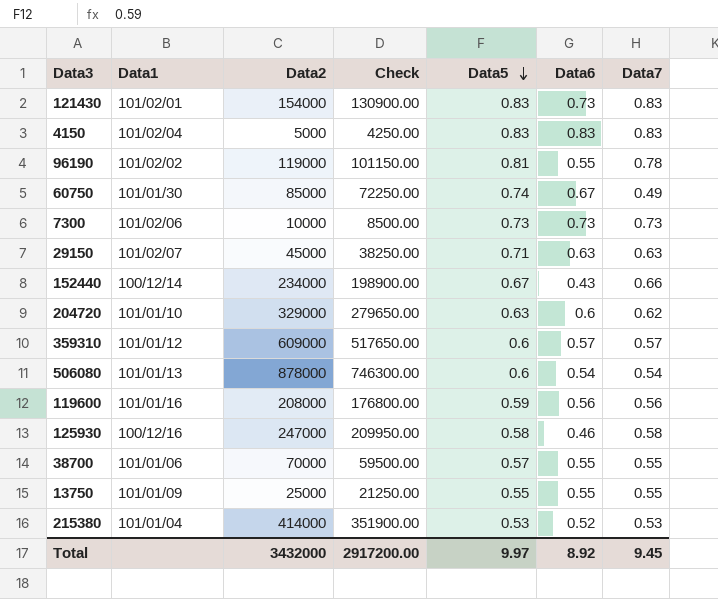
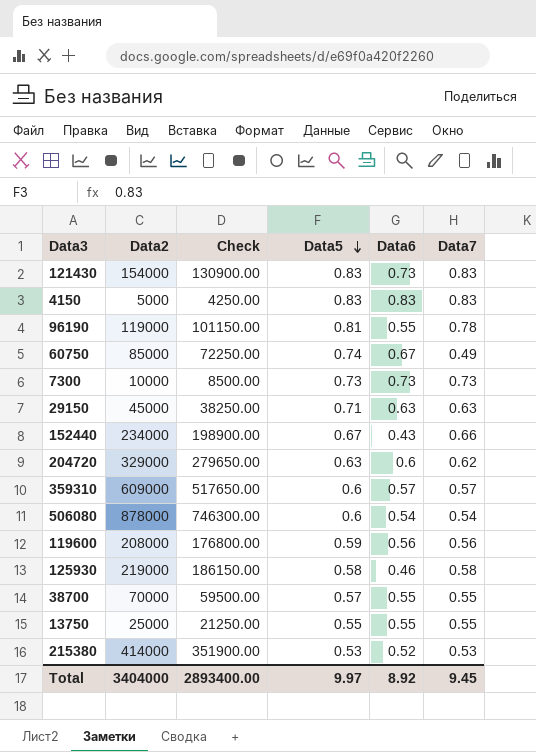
column Data1 | position: 2 -> none
125930 | Data2: 247000 -> 219000
125930 | Check: 209950.00 -> 186150.00
Total | Data2: 3432000 -> 3404000
Total | Check: 2917200.00 -> 2893400.00

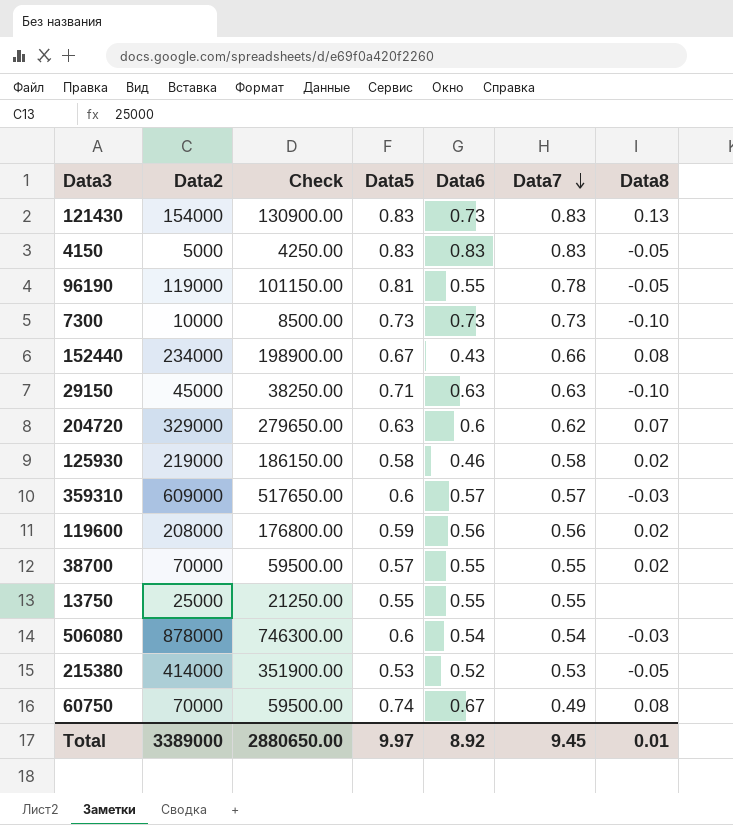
row order: Data5 descending -> Data7 descending
column Data8 | position: none -> 7
60750 | Data2: 85000 -> 70000
60750 | Check: 72250.00 -> 59500.00
Total | Data2: 3404000 -> 3389000
Total | Check: 2893400.00 -> 2880650.00

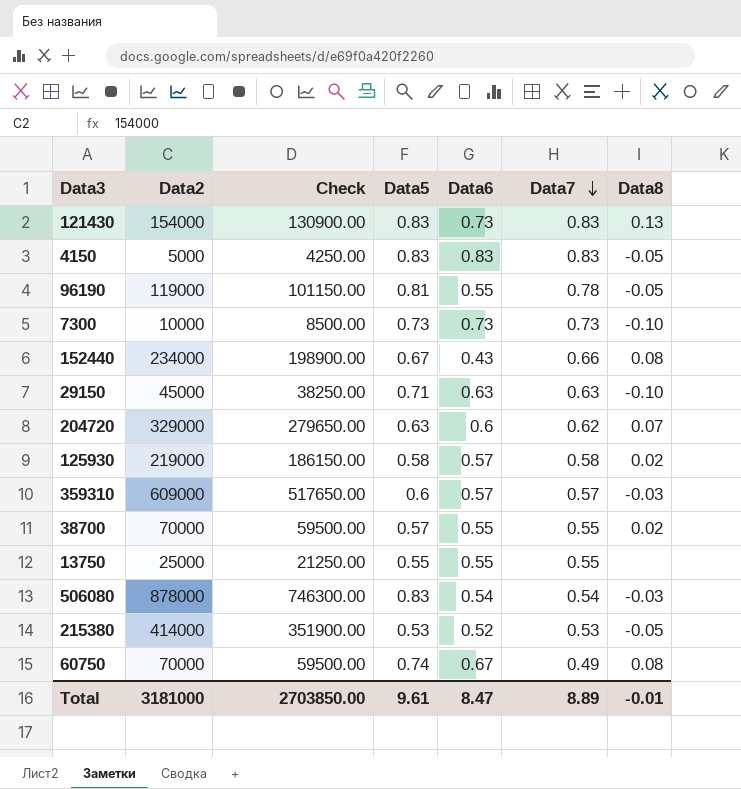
row 119600: 208000 | 176800.00 | 0.59 | 0.56 | 0.56 | 0.02 -> none
125930 | Data6: 0.46 -> 0.57
506080 | Data5: 0.6 -> 0.83
Total | Data2: 3389000 -> 3181000
Total | Check: 2880650.00 -> 2703850.00
Total | Data5: 9.97 -> 9.61
Total | Data6: 8.92 -> 8.47
Total | Data7: 9.45 -> 8.89
Total | Data8: 0.01 -> -0.01

